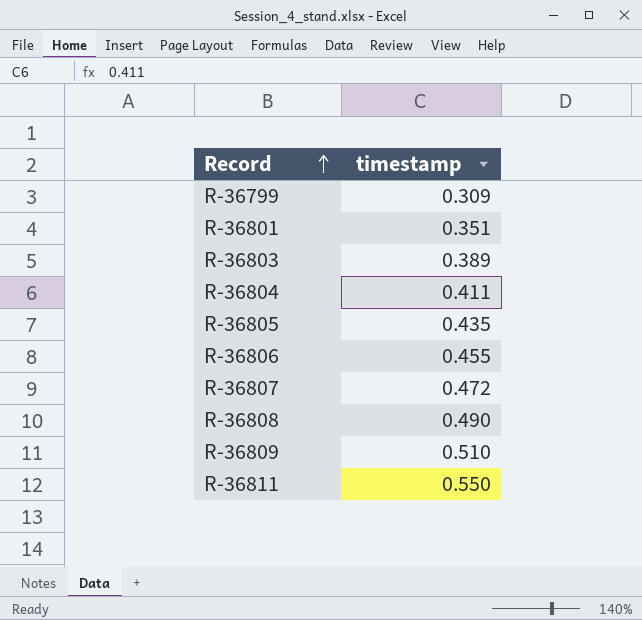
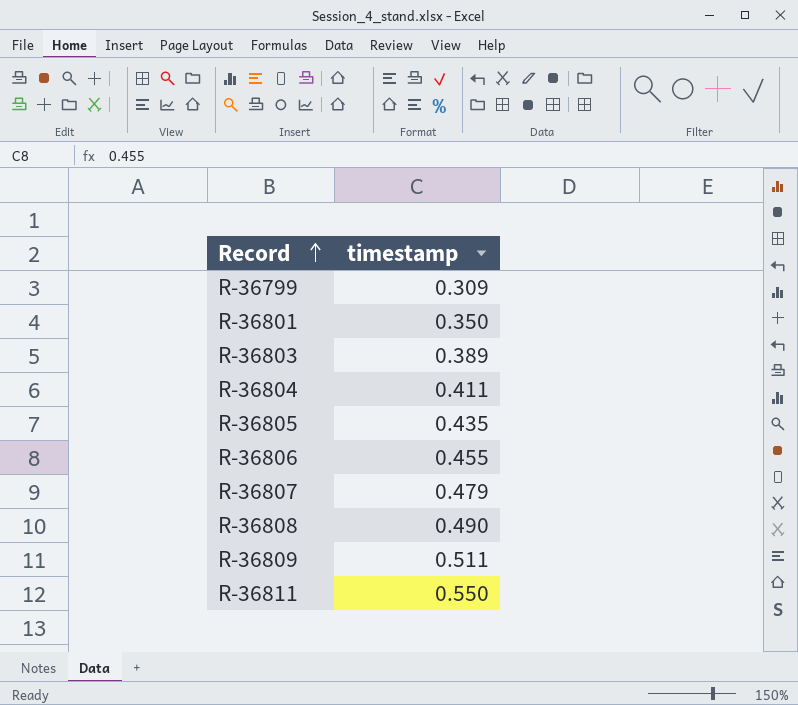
R-36801 | timestamp: 0.351 -> 0.350
R-36807 | timestamp: 0.472 -> 0.479
R-36809 | timestamp: 0.510 -> 0.511

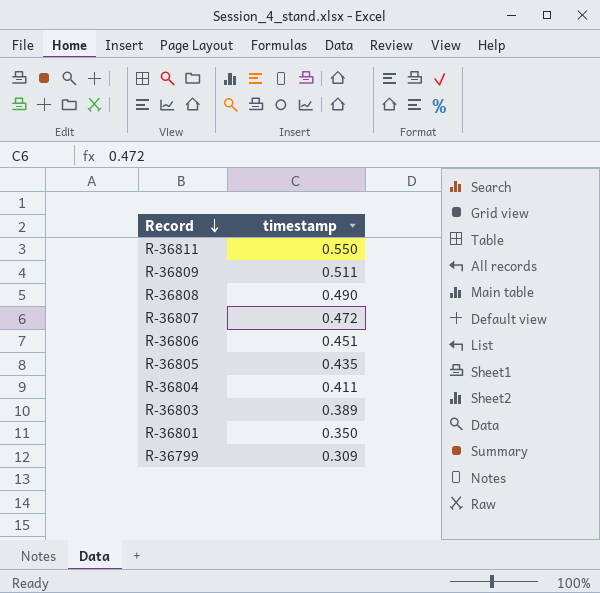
row order: Record ascending -> Record descending
R-36807 | timestamp: 0.479 -> 0.472
R-36806 | timestamp: 0.455 -> 0.451

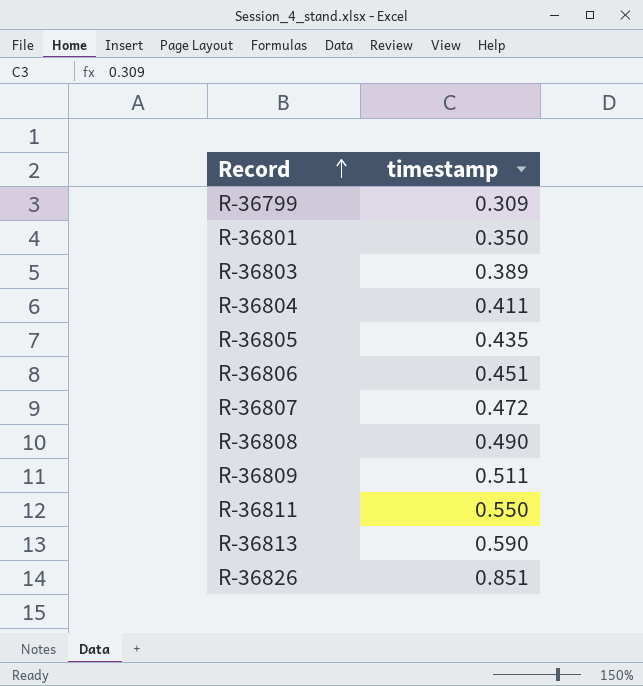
row order: Record descending -> Record ascending
row R-36813: none -> 0.590
row R-36826: none -> 0.851

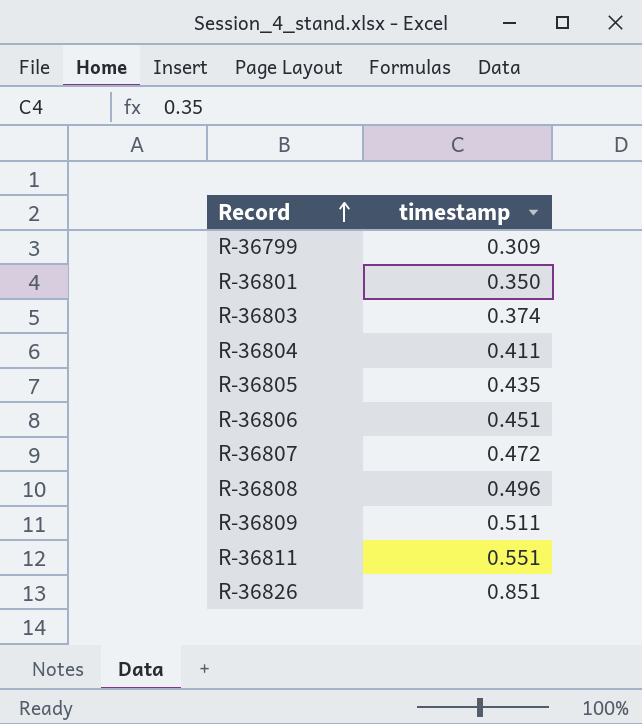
row R-36813: 0.590 -> none
R-36803 | timestamp: 0.389 -> 0.374
R-36808 | timestamp: 0.490 -> 0.496
R-36811 | timestamp: 0.550 -> 0.551

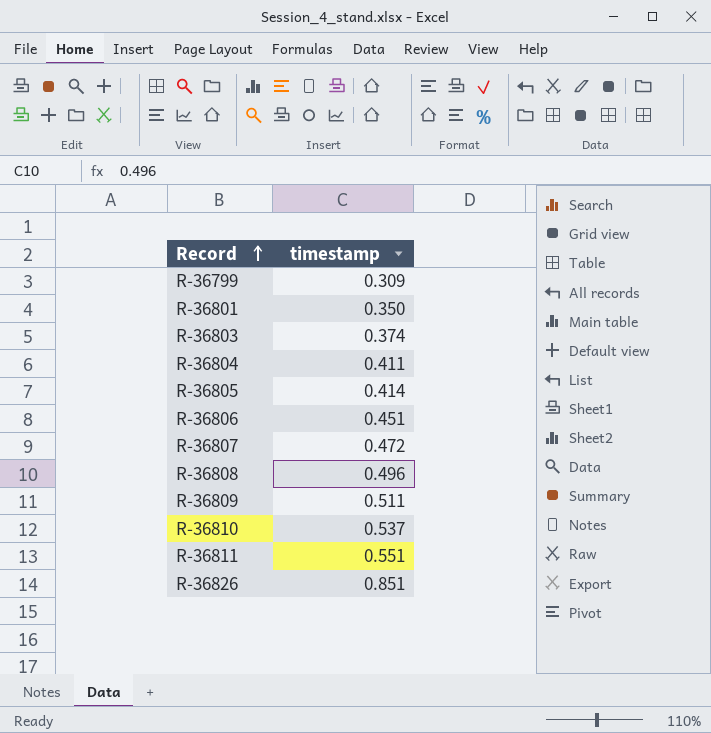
R-36805 | timestamp: 0.435 -> 0.414
row R-36810: none -> 0.537

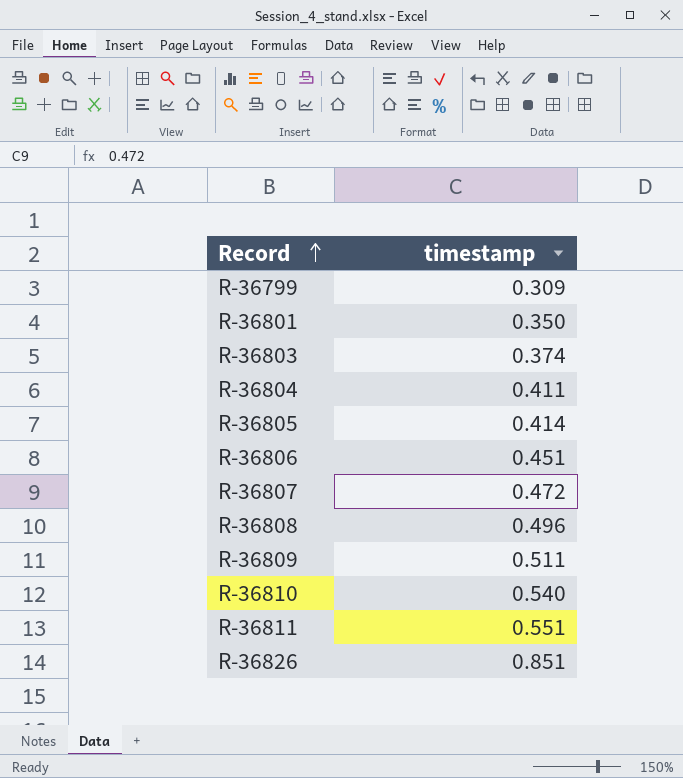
R-36810 | timestamp: 0.537 -> 0.540

